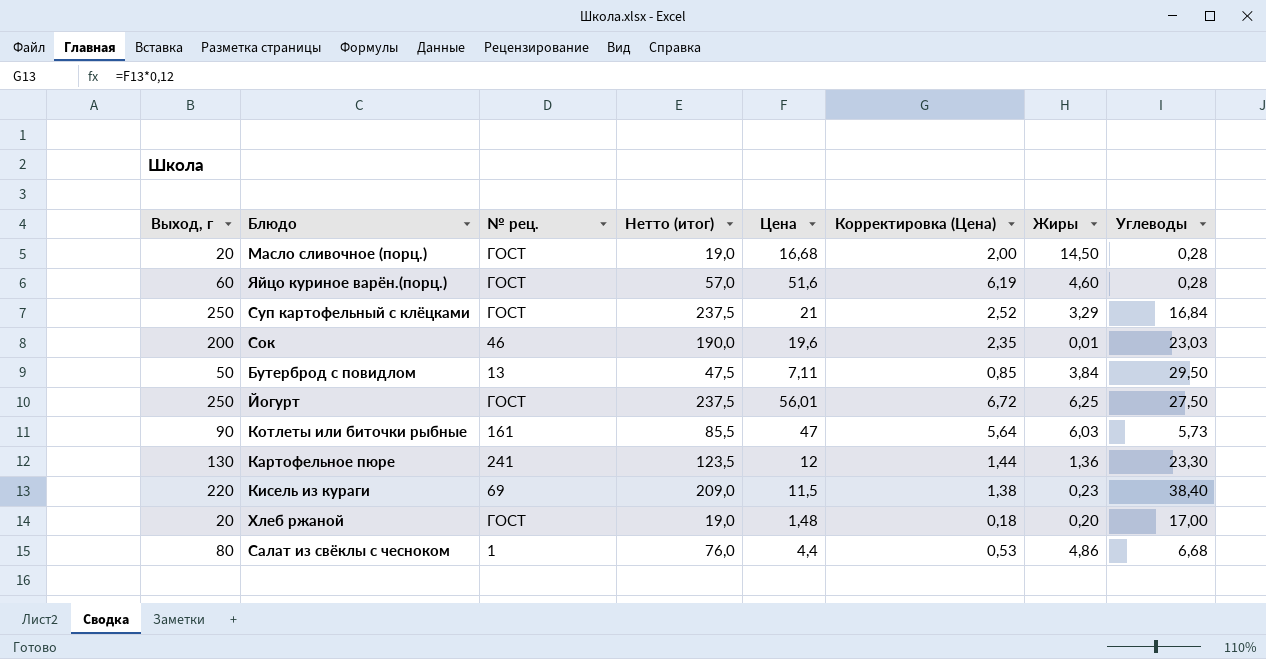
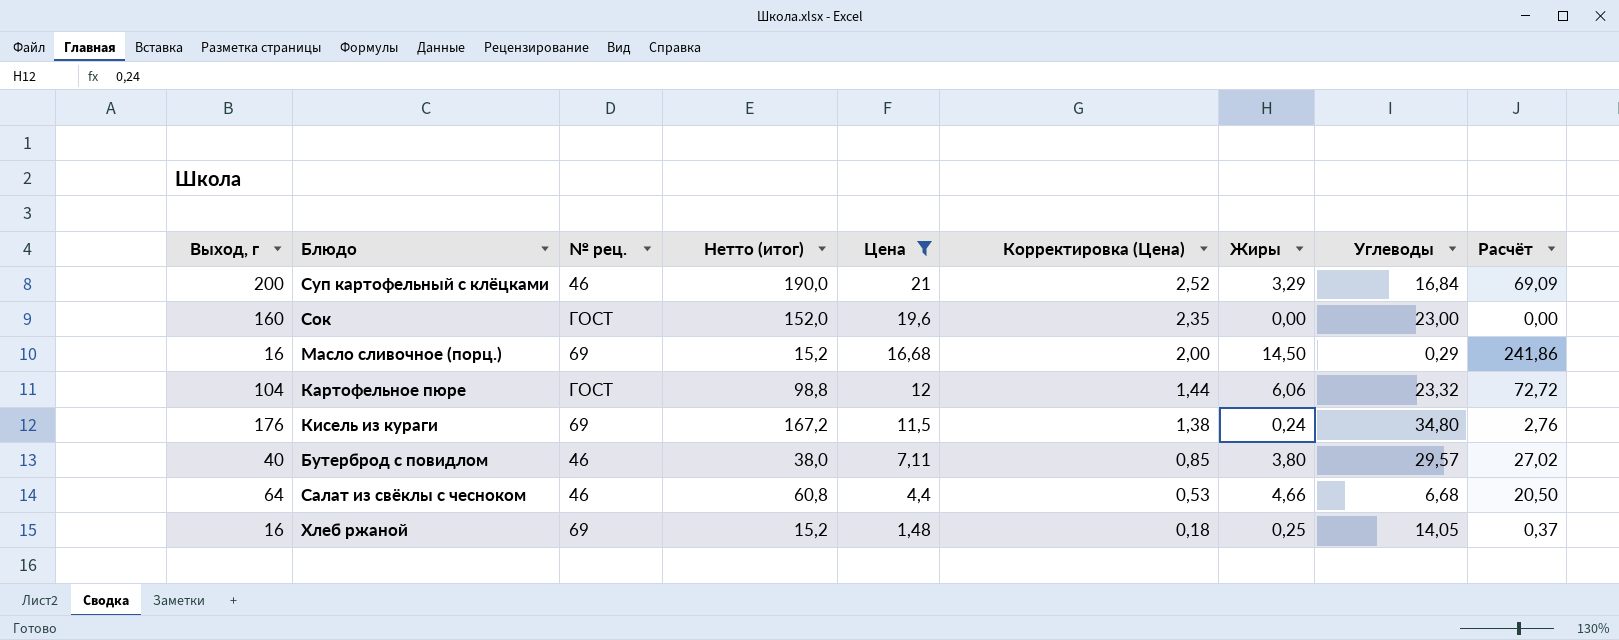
filter: none -> Цена <= 21
row order: none -> Цена descending
column Расчёт | formula: none -> [Цена] * [Жиры]
Суп картофельный с клёцками | Выход, г: 250 -> 200
Суп картофельный с клёцками | № рец.: ГОСТ -> 46
Суп картофельный с клёцками | Нетто (итог): 237,5 -> 190,0
Сок | Выход, г: 200 -> 160
Сок | № рец.: 46 -> ГОСТ
Сок | Нетто (итог): 190,0 -> 152,0
Сок | Жиры: 0,01 -> 0,00
Сок | Углеводы: 23,03 -> 23,00
Масло сливочное (порц.) | Выход, г: 20 -> 16
Масло сливочное (порц.) | № рец.: ГОСТ -> 69
Масло сливочное (порц.) | Нетто (итог): 19,0 -> 15,2
Масло сливочное (порц.) | Углеводы: 0,28 -> 0,29
Картофельное пюре | Выход, г: 130 -> 104
Картофельное пюре | № рец.: 241 -> ГОСТ
Картофельное пюре | Нетто (итог): 123,5 -> 98,8
Картофельное пюре | Жиры: 1,36 -> 6,06
Картофельное пюре | Углеводы: 23,30 -> 23,32
Кисель из кураги | Выход, г: 220 -> 176
Кисель из кураги | Нетто (итог): 209,0 -> 167,2
Кисель из кураги | Жиры: 0,23 -> 0,24
Кисель из кураги | Углеводы: 38,40 -> 34,80
Бутерброд с повидлом | Выход, г: 50 -> 40
Бутерброд с повидлом | № рец.: 13 -> 46
Бутерброд с повидлом | Нетто (итог): 47,5 -> 38,0
Бутерброд с повидлом | Жиры: 3,84 -> 3,80
Бутерброд с повидлом | Углеводы: 29,50 -> 29,57
Салат из свёклы с чесноком | Выход, г: 80 -> 64
Салат из свёклы с чесноком | № рец.: 1 -> 46
Салат из свёклы с чесноком | Нетто (итог): 76,0 -> 60,8
Салат из свёклы с чесноком | Жиры: 4,86 -> 4,66
Хлеб ржаной | Выход, г: 20 -> 16
Хлеб ржаной | № рец.: ГОСТ -> 69
Хлеб ржаной | Нетто (итог): 19,0 -> 15,2
Хлеб ржаной | Жиры: 0,20 -> 0,25
Хлеб ржаной | Углеводы: 17,00 -> 14,05

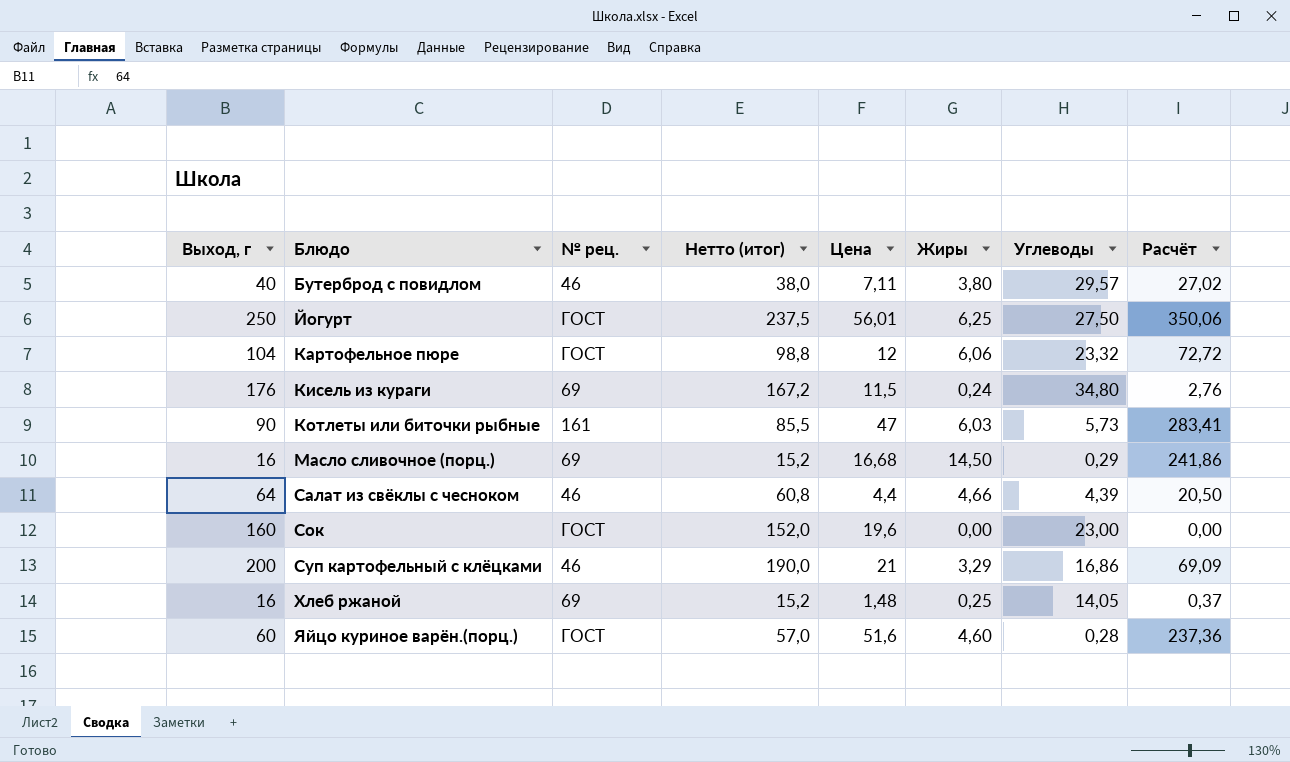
filter: Цена <= 21 -> none
row order: Цена descending -> Блюдо ascending
column Корректировка (Цена) | formula: [Цена] * 0,12 -> none
Салат из свёклы с чесноком | Углеводы: 6,68 -> 4,39
Суп картофельный с клёцками | Углеводы: 16,84 -> 16,86

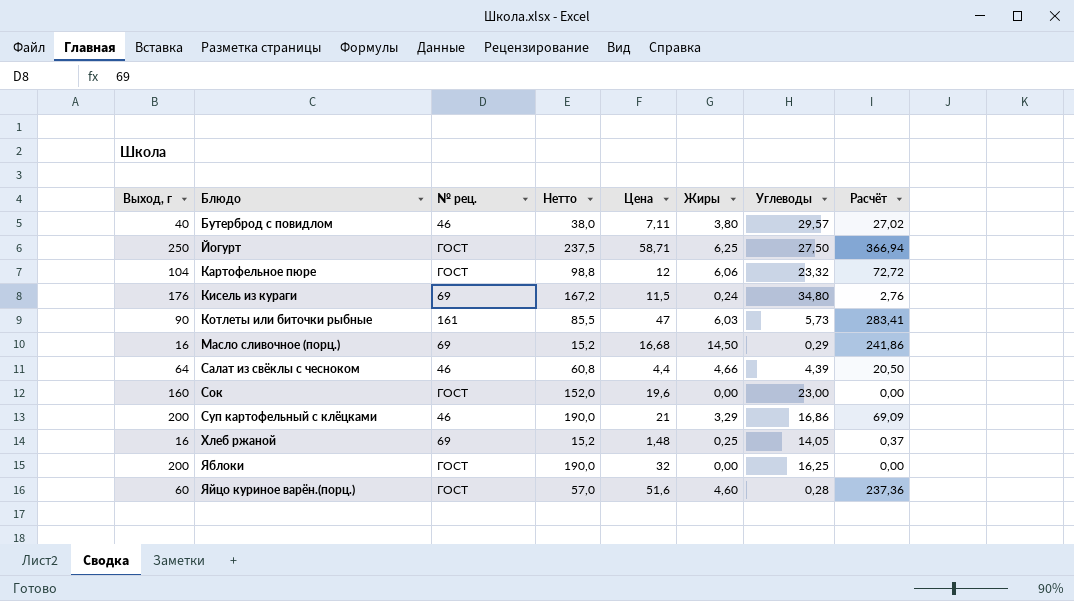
column name: Нетто (итог) -> Нетто
Йогурт | Цена: 56,01 -> 58,71
Йогурт | Расчёт: 350,06 -> 366,94
row Яблоки: none -> 200 | ГОСТ | 190,0 | 32 | 0,00 | 16,25 | 0,00

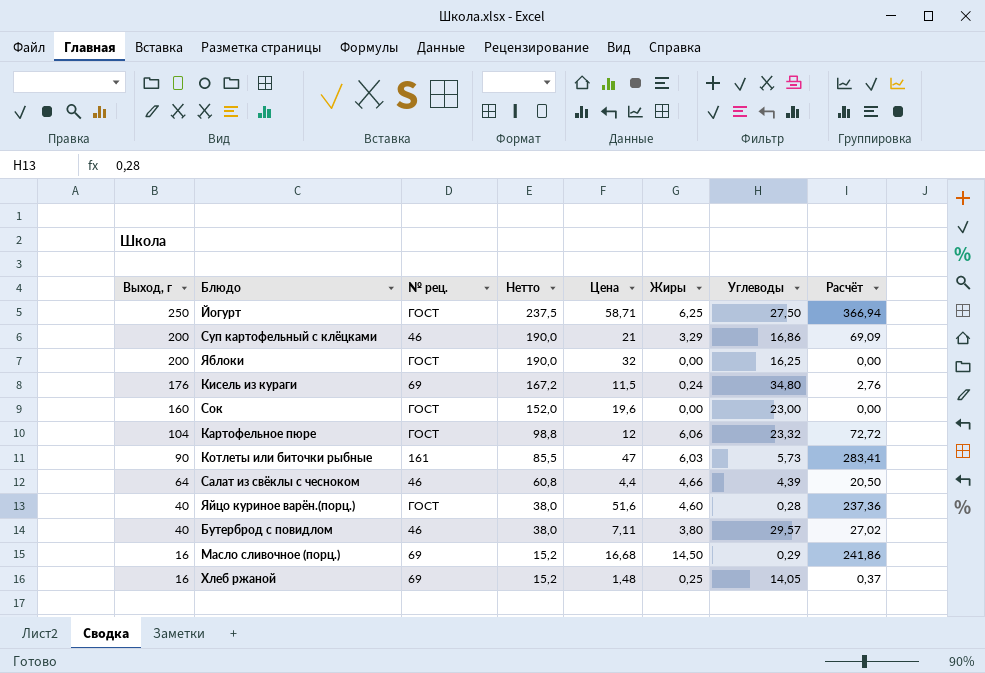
row order: Блюдо ascending -> Выход, г descending
Яйцо куриное варён.(порц.) | Выход, г: 60 -> 40
Яйцо куриное варён.(порц.) | Нетто: 57,0 -> 38,0

